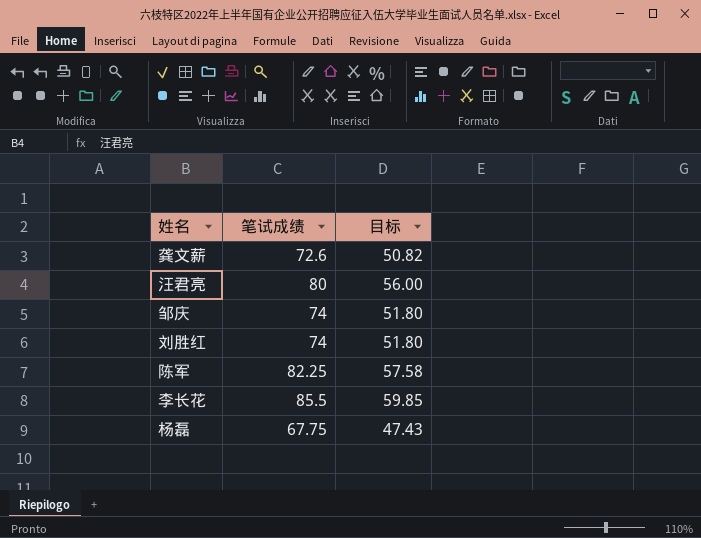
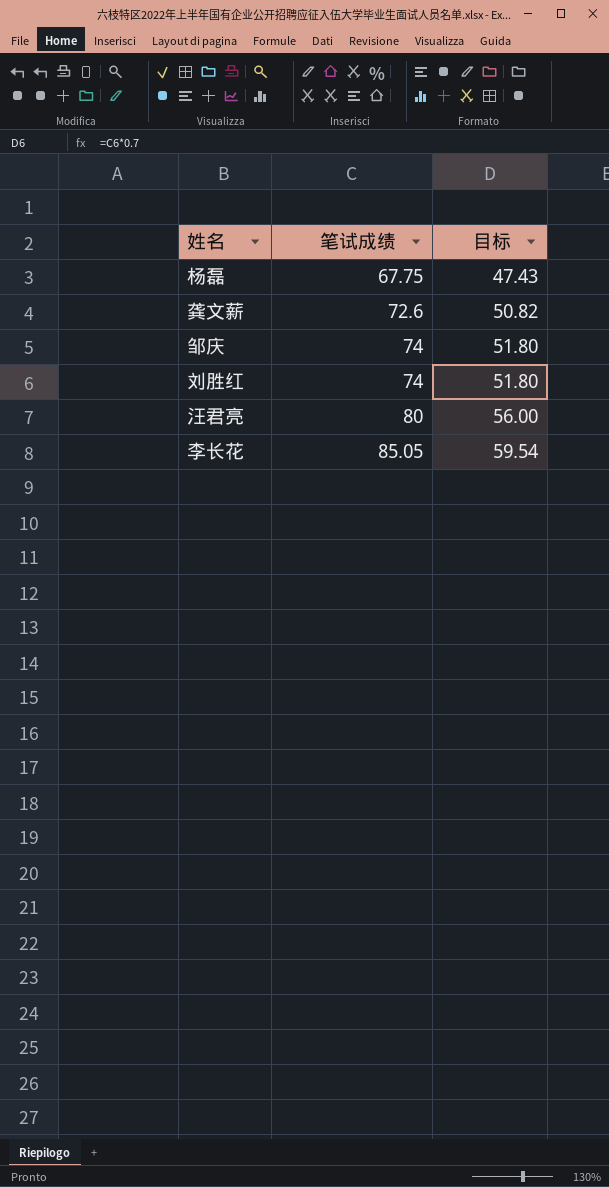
row order: none -> 笔试成绩 ascending
row 陈军: 82.25 | 57.58 -> none
李长花 | 笔试成绩: 85.5 -> 85.05
李长花 | 目标: 59.85 -> 59.54

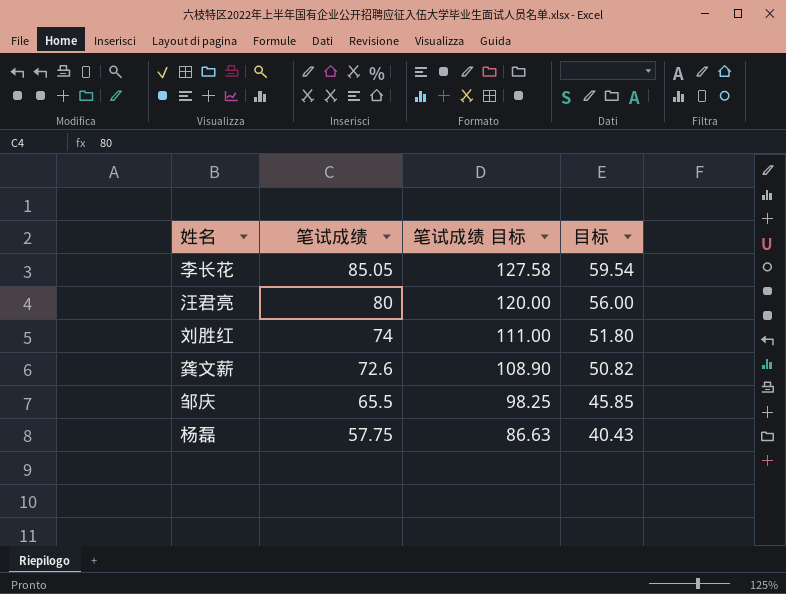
row order: 笔试成绩 ascending -> 笔试成绩 descending
column 笔试成绩 目标 | formula: none -> [笔试成绩] * 1.5
邹庆 | 笔试成绩: 74 -> 65.5
邹庆 | 目标: 51.80 -> 45.85
杨磊 | 笔试成绩: 67.75 -> 57.75
杨磊 | 目标: 47.43 -> 40.43

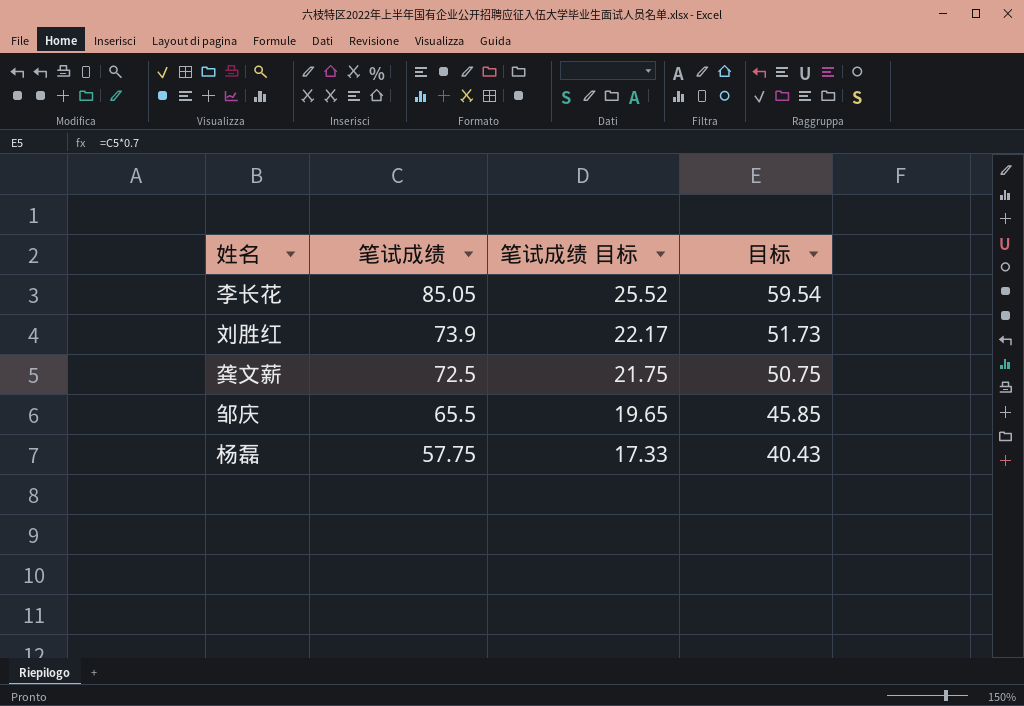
column 笔试成绩 目标 | formula: [笔试成绩] * 1.5 -> [笔试成绩] * 0.3
row 汪君亮: 80 | 120.00 | 56.00 -> none
刘胜红 | 笔试成绩: 74 -> 73.9
刘胜红 | 目标: 51.80 -> 51.73
龚文薪 | 笔试成绩: 72.6 -> 72.5
龚文薪 | 目标: 50.82 -> 50.75

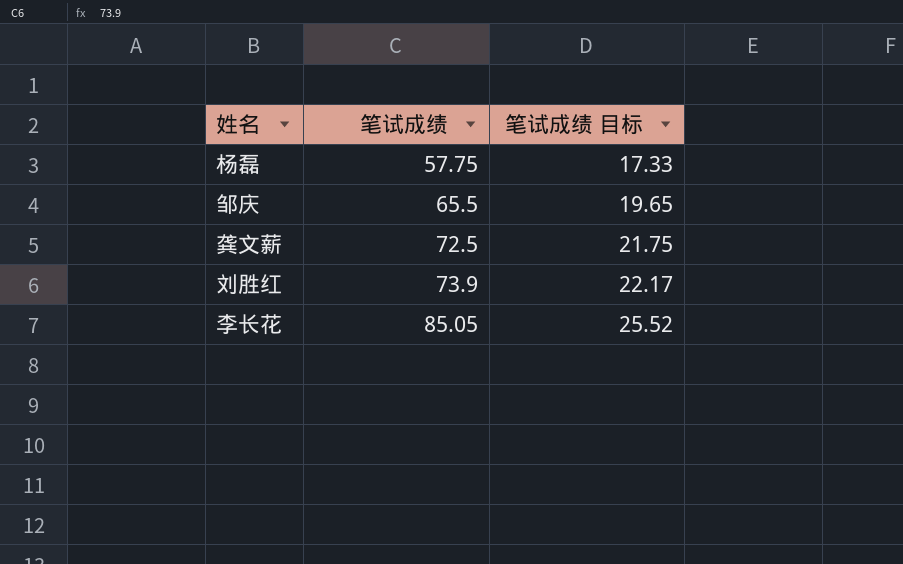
row order: 笔试成绩 descending -> 笔试成绩 ascending
column 目标 | formula: [笔试成绩] * 0.7 -> none

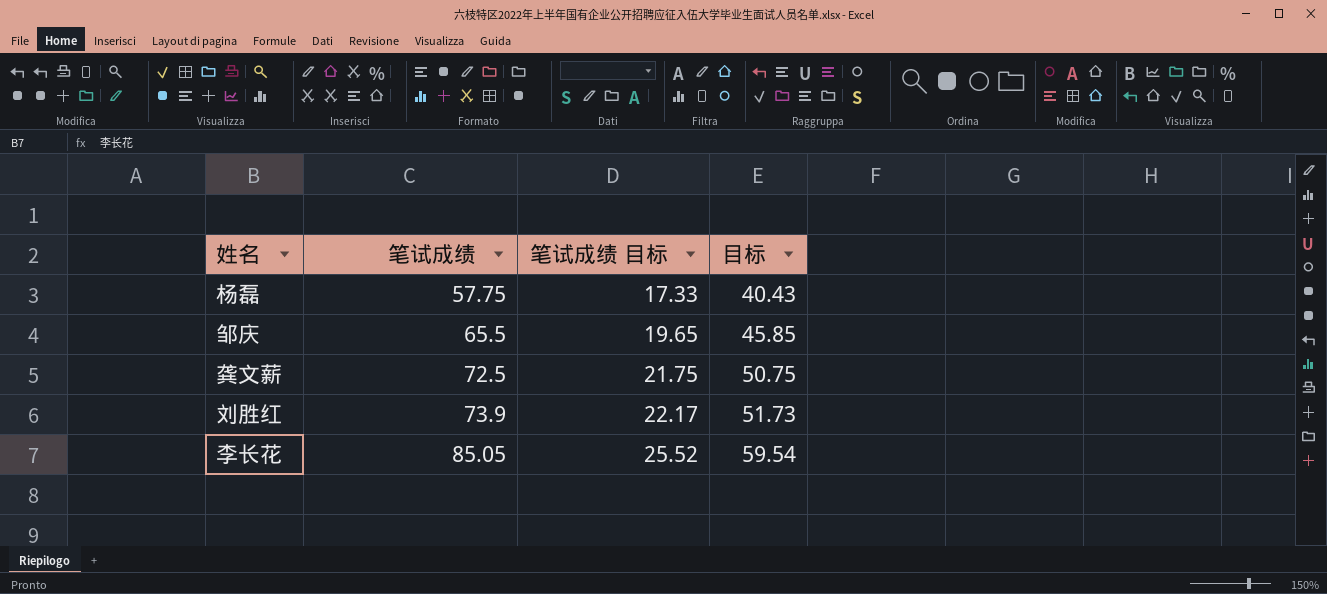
column 目标 | formula: none -> [笔试成绩] * 0.7

